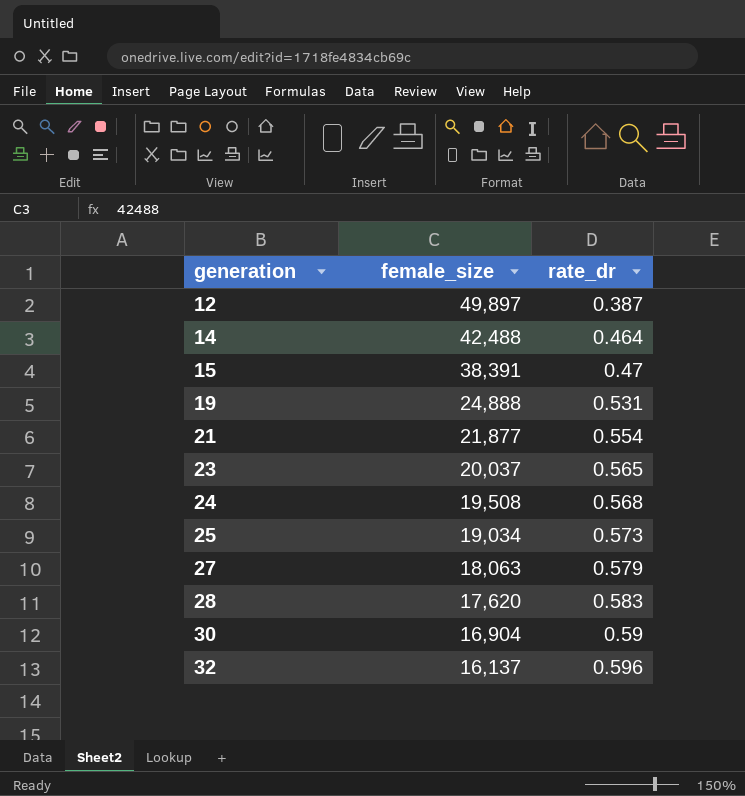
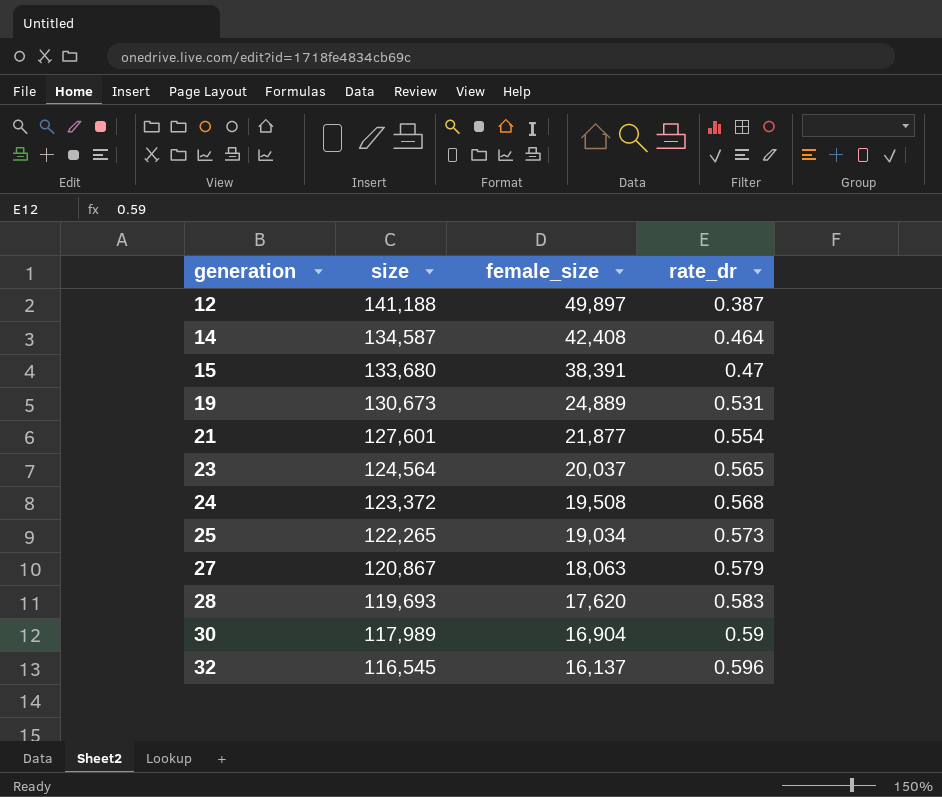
column size | position: none -> 2
14 | female_size: 42,488 -> 42,408
19 | female_size: 24,888 -> 24,889

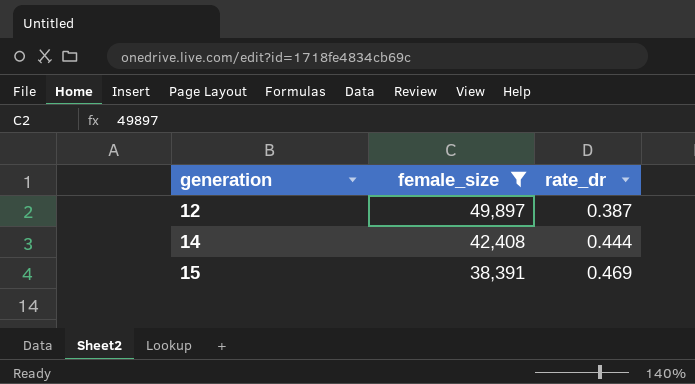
filter: none -> female_size >= 38,391
column size | position: 2 -> none
14 | rate_dr: 0.464 -> 0.444
15 | rate_dr: 0.47 -> 0.469

